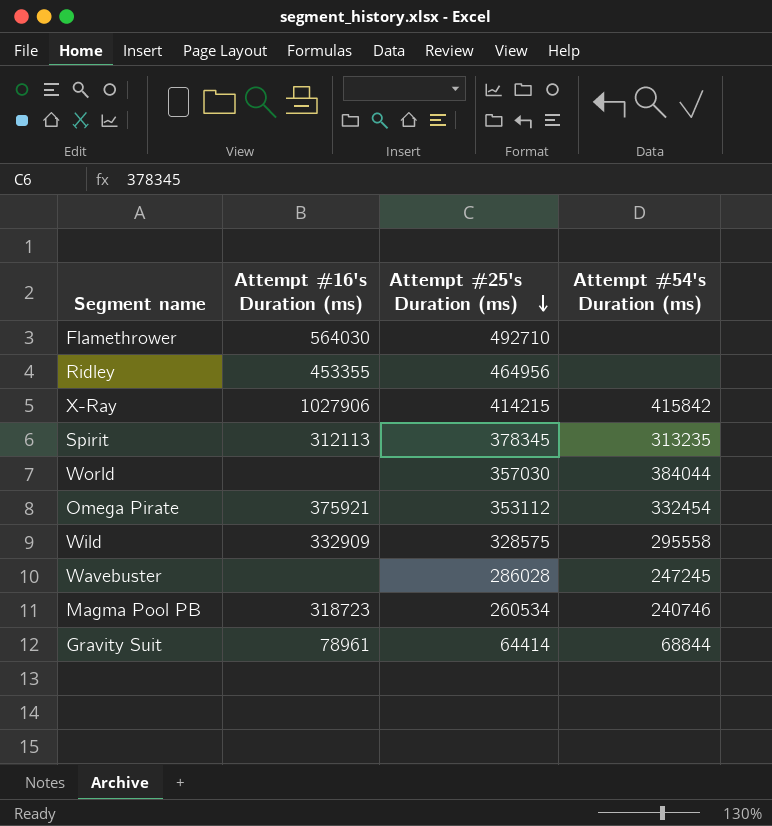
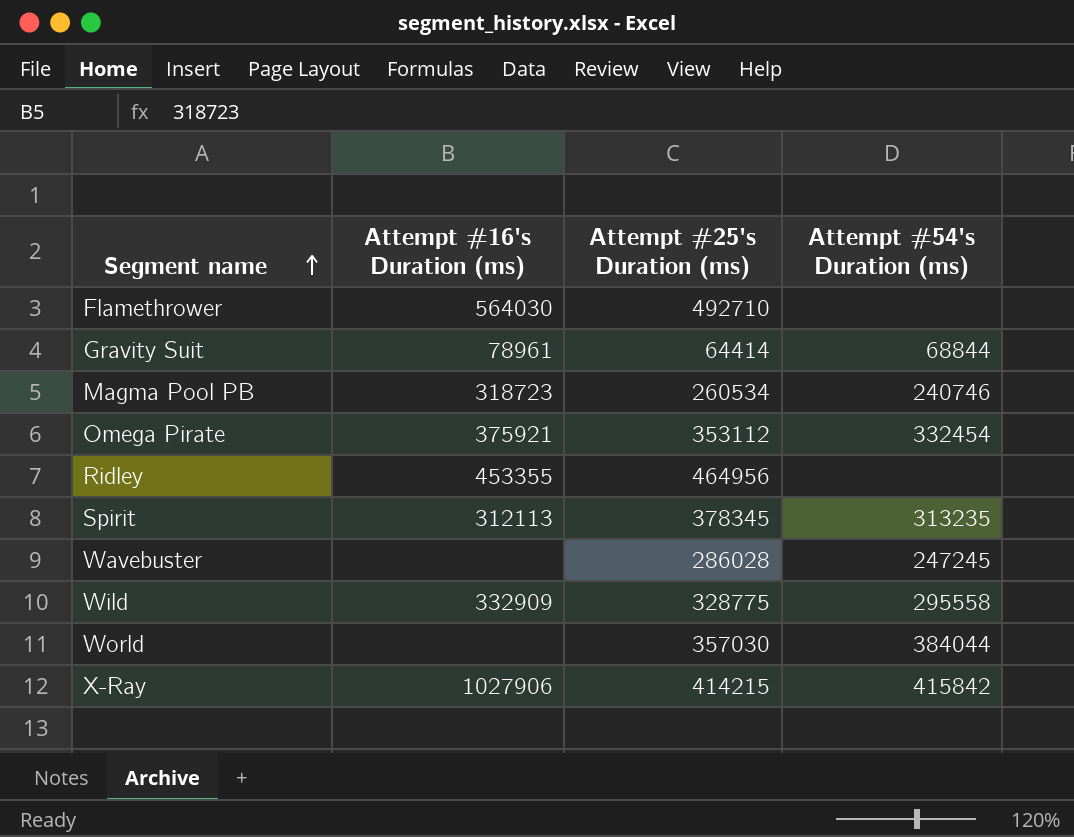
row order: Attempt #25's Duration (ms) descending -> Segment name ascending
Wild | Attempt #25's Duration (ms): 328575 -> 328775

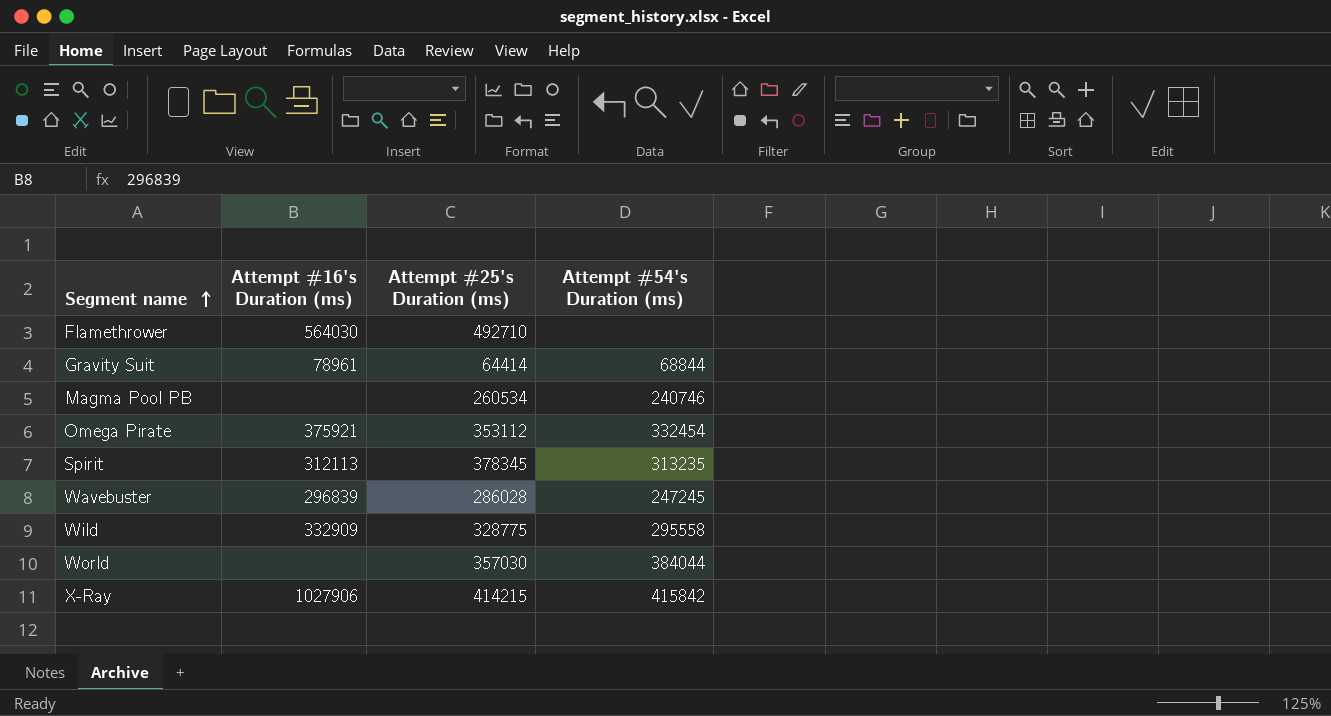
row Ridley: 453355 | 464956 | none -> none
Magma Pool PB | Attempt #16's Duration (ms): 318723 -> none
Wavebuster | Attempt #16's Duration (ms): none -> 296839

